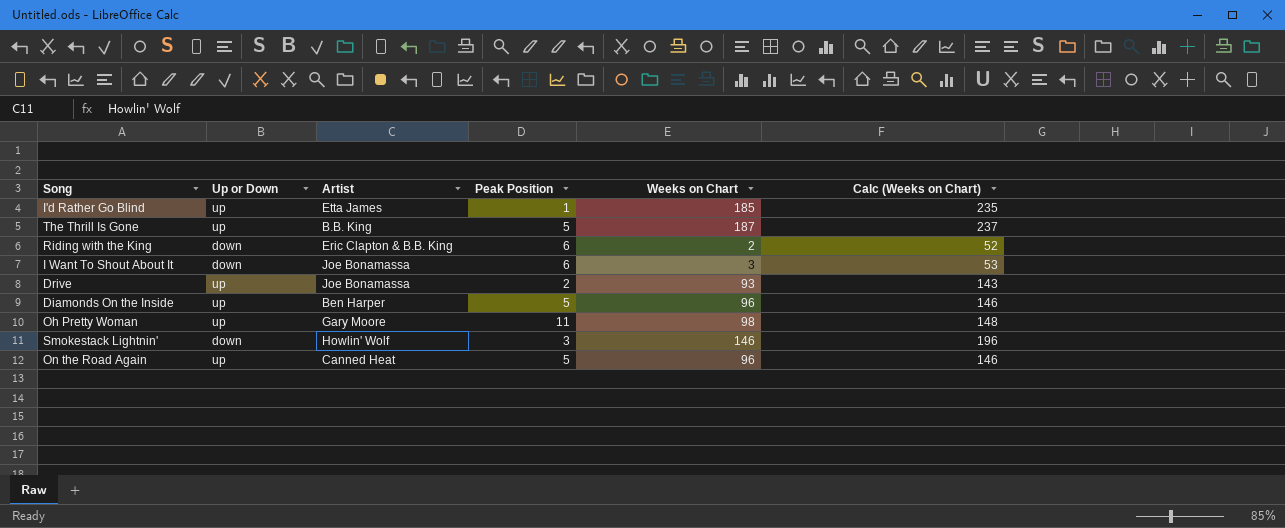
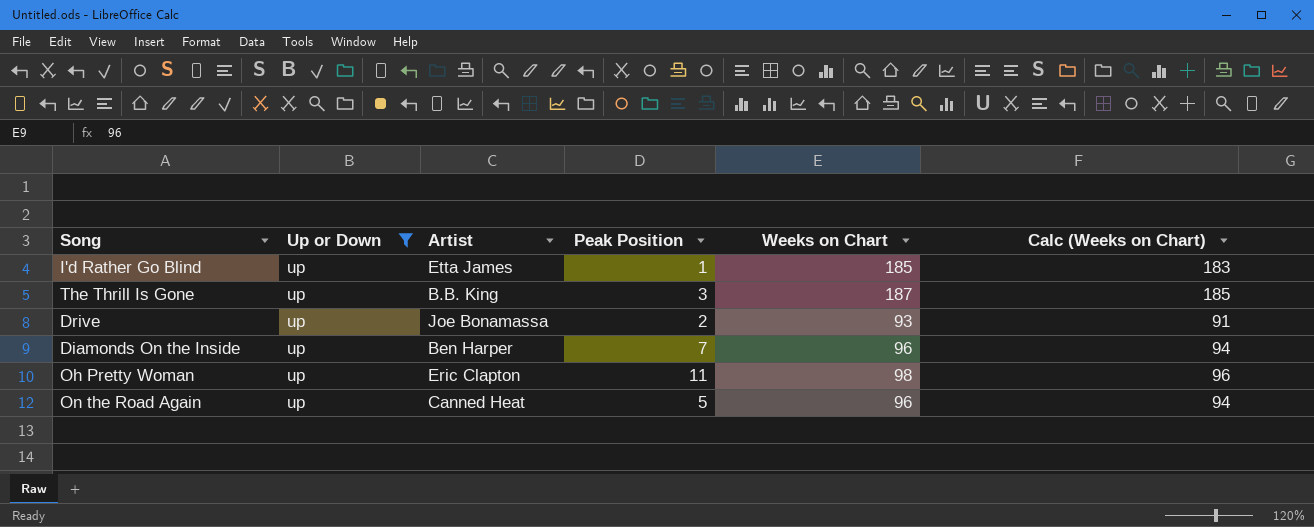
filter: none -> Up or Down = up
column Calc (Weeks on Chart) | formula: [Weeks on Chart] + 50 -> [Weeks on Chart] - 2
The Thrill Is Gone | Peak Position: 5 -> 3
Diamonds On the Inside | Peak Position: 5 -> 7
Oh Pretty Woman | Artist: Gary Moore -> Eric Clapton

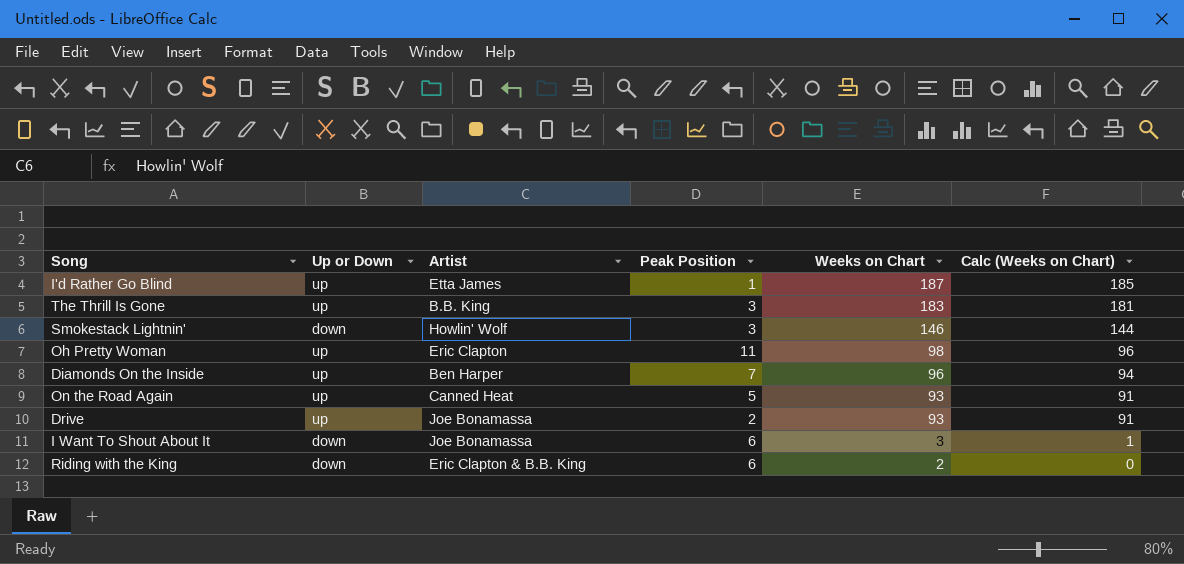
filter: Up or Down = up -> none
row order: none -> Weeks on Chart descending
I'd Rather Go Blind | Weeks on Chart: 185 -> 187
I'd Rather Go Blind | Calc (Weeks on Chart): 183 -> 185
The Thrill Is Gone | Weeks on Chart: 187 -> 183
The Thrill Is Gone | Calc (Weeks on Chart): 185 -> 181
On the Road Again | Weeks on Chart: 96 -> 93
On the Road Again | Calc (Weeks on Chart): 94 -> 91

